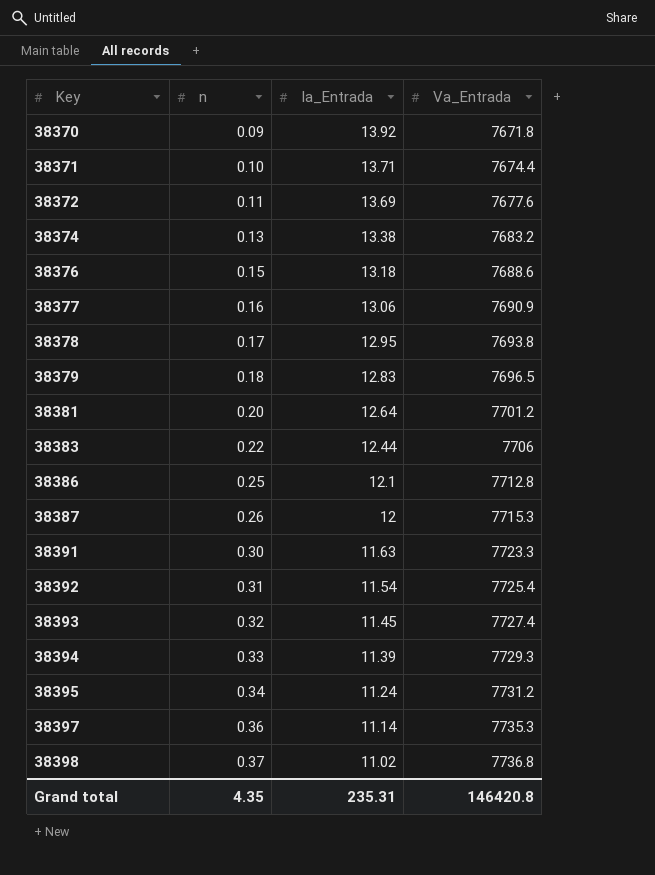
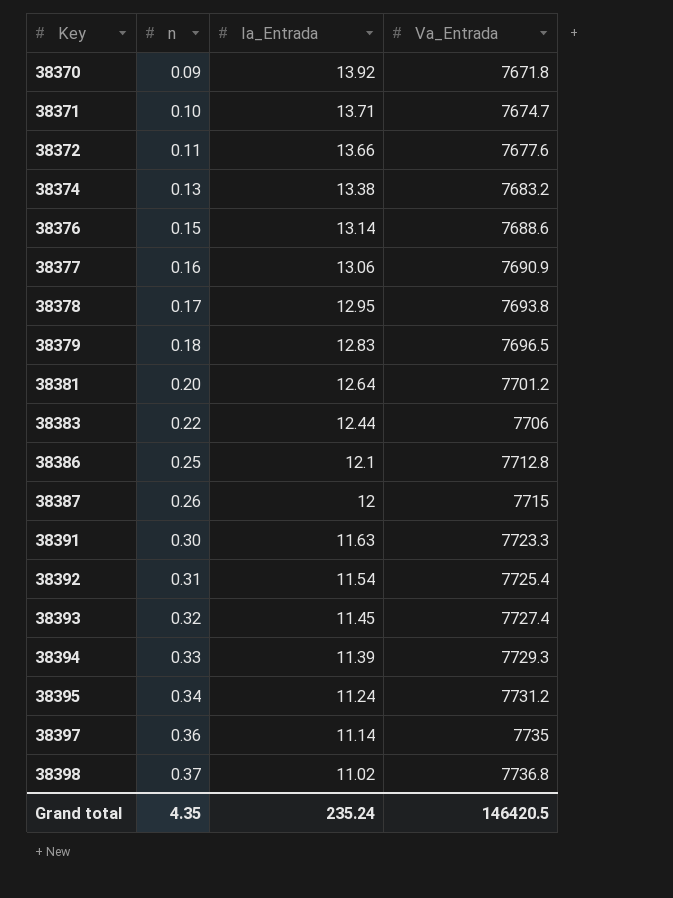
38371 | Va_Entrada: 7674.4 -> 7674.7
38372 | Ia_Entrada: 13.69 -> 13.66
38376 | Ia_Entrada: 13.18 -> 13.14
38387 | Va_Entrada: 7715.3 -> 7715
38397 | Va_Entrada: 7735.3 -> 7735
Grand total | Ia_Entrada: 235.31 -> 235.24
Grand total | Va_Entrada: 146420.8 -> 146420.5

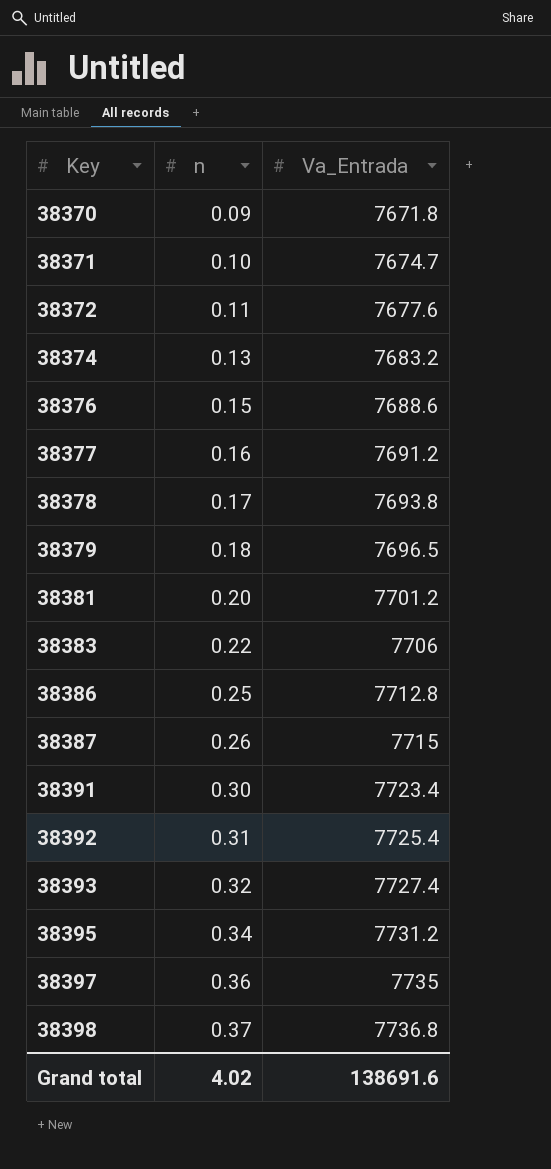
column Ia_Entrada | position: 3 -> none
row 38394: 0.33 | 11.39 | 7729.3 -> none
38377 | Va_Entrada: 7690.9 -> 7691.2
38391 | Va_Entrada: 7723.3 -> 7723.4
Grand total | n: 4.35 -> 4.02
Grand total | Va_Entrada: 146420.5 -> 138691.6

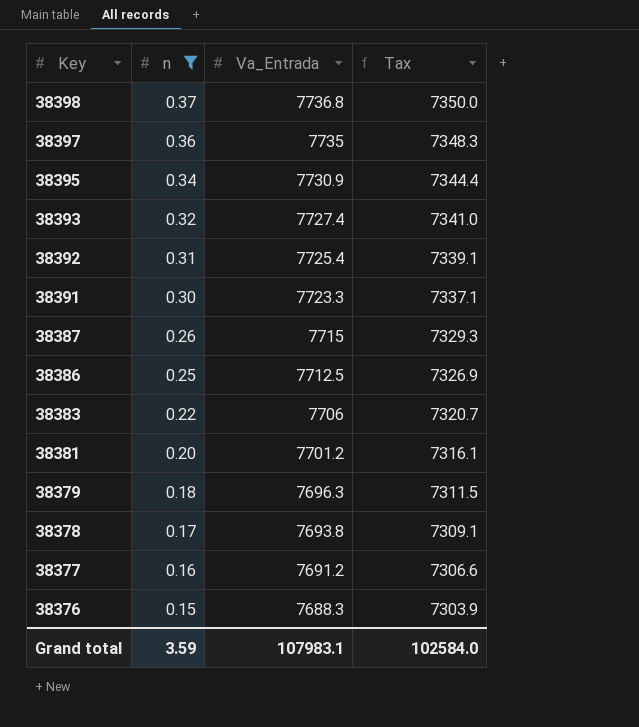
filter: none -> n >= 0.15
row order: Key ascending -> Key descending
column Tax | formula: none -> [Va_Entrada] * 0.95
38395 | Va_Entrada: 7731.2 -> 7730.9
38391 | Va_Entrada: 7723.4 -> 7723.3
38386 | Va_Entrada: 7712.8 -> 7712.5
38379 | Va_Entrada: 7696.5 -> 7696.3
38376 | Va_Entrada: 7688.6 -> 7688.3
Grand total | n: 4.02 -> 3.59
Grand total | Va_Entrada: 138691.6 -> 107983.1

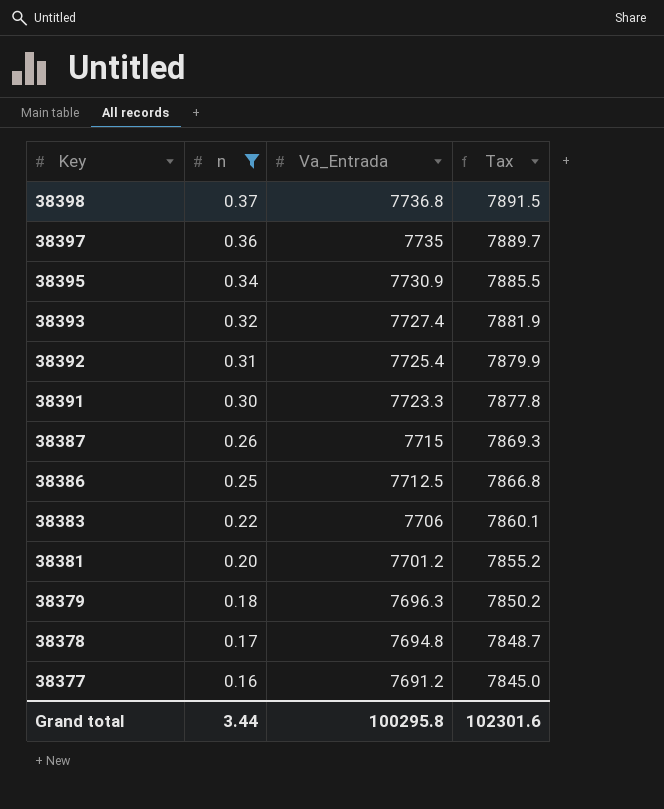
column Tax | formula: [Va_Entrada] * 0.95 -> [Va_Entrada] * 1.02
row 38376: 0.15 | 7688.3 | 7303.9 -> none
38378 | Va_Entrada: 7693.8 -> 7694.8
Grand total | n: 3.59 -> 3.44
Grand total | Va_Entrada: 107983.1 -> 100295.8
Grand total | Tax: 102584.0 -> 102301.6

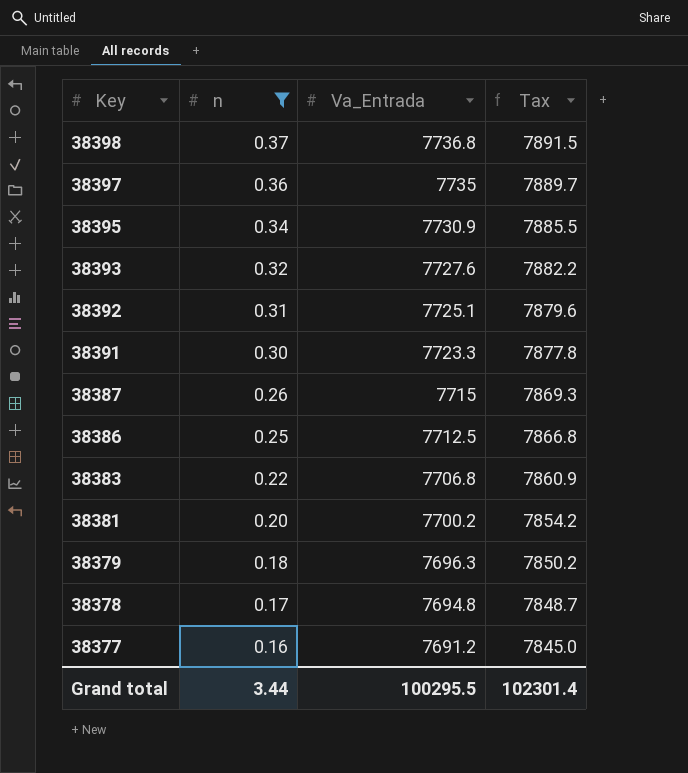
38393 | Va_Entrada: 7727.4 -> 7727.6
38393 | Tax: 7881.9 -> 7882.2
38392 | Va_Entrada: 7725.4 -> 7725.1
38392 | Tax: 7879.9 -> 7879.6
38383 | Va_Entrada: 7706 -> 7706.8
38383 | Tax: 7860.1 -> 7860.9
38381 | Va_Entrada: 7701.2 -> 7700.2
38381 | Tax: 7855.2 -> 7854.2
Grand total | Va_Entrada: 100295.8 -> 100295.5
Grand total | Tax: 102301.6 -> 102301.4

